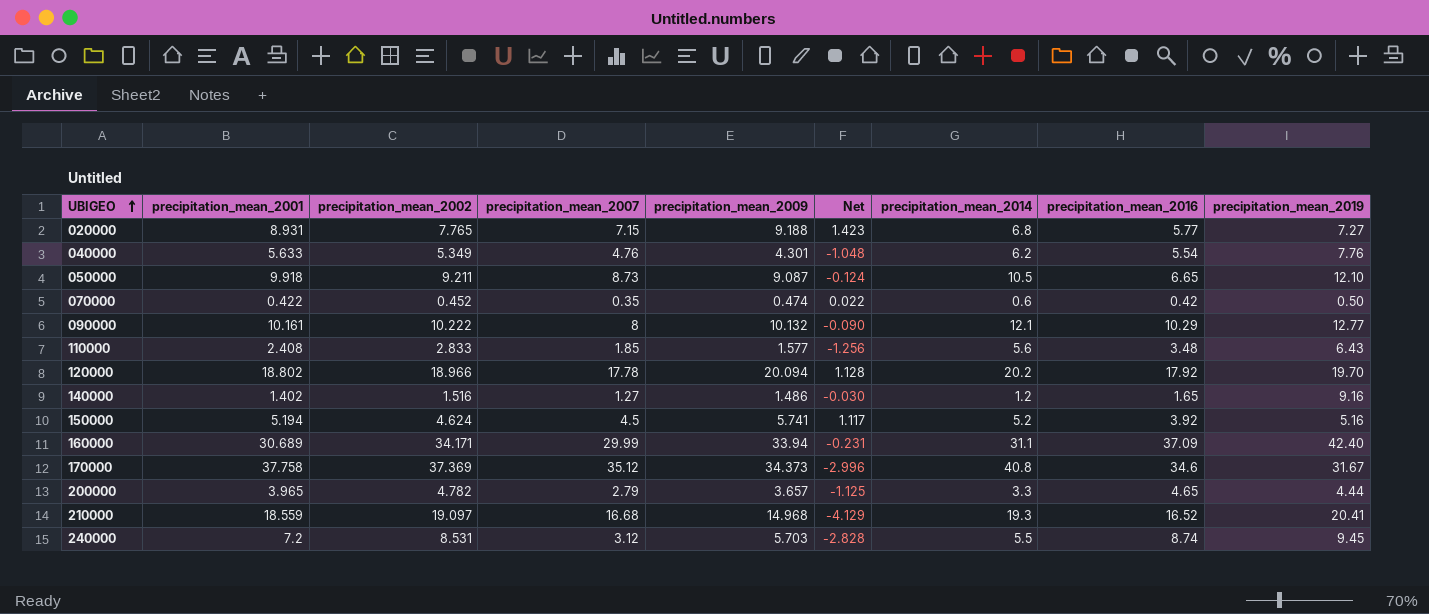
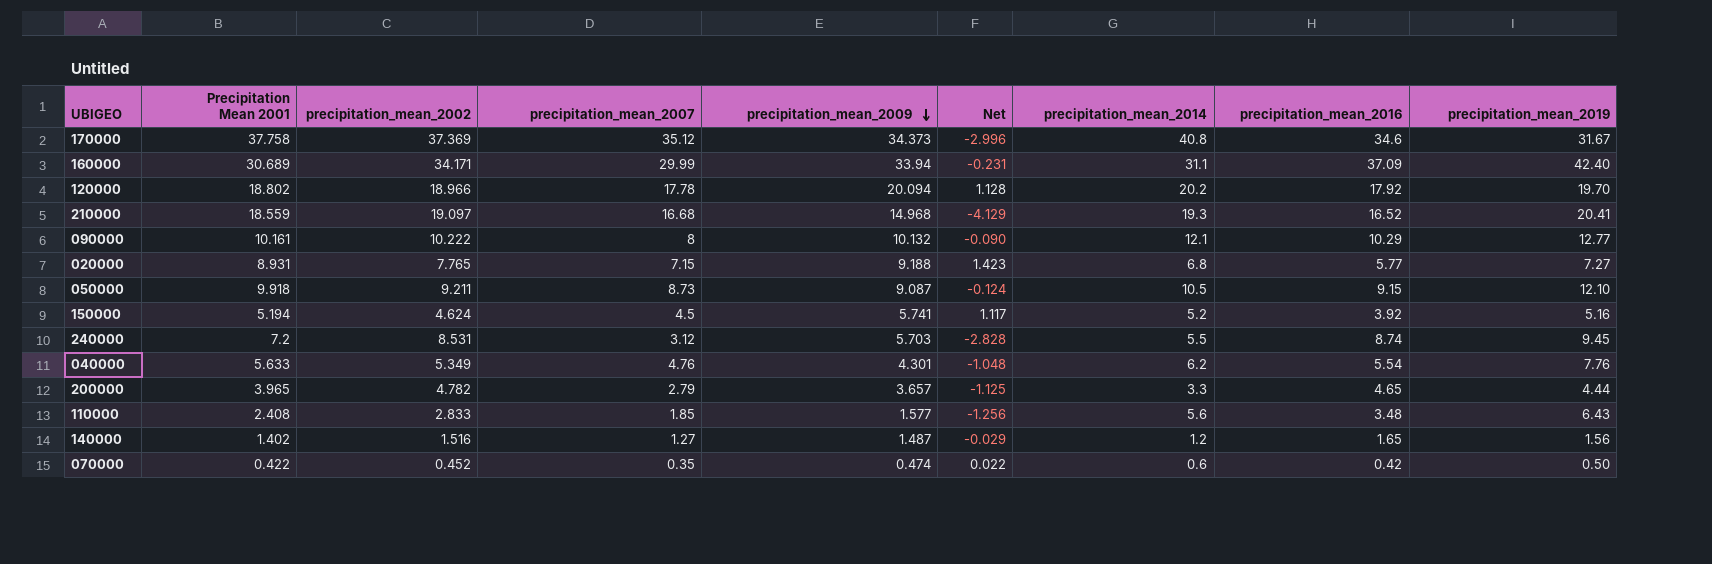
row order: UBIGEO ascending -> precipitation_mean_2009 descending
column name: precipitation_mean_2001 -> Precipitation Mean 2001
050000 | precipitation_mean_2016: 6.65 -> 9.15
140000 | precipitation_mean_2009: 1.486 -> 1.487
140000 | Net: -0.030 -> -0.029
140000 | precipitation_mean_2019: 9.16 -> 1.56

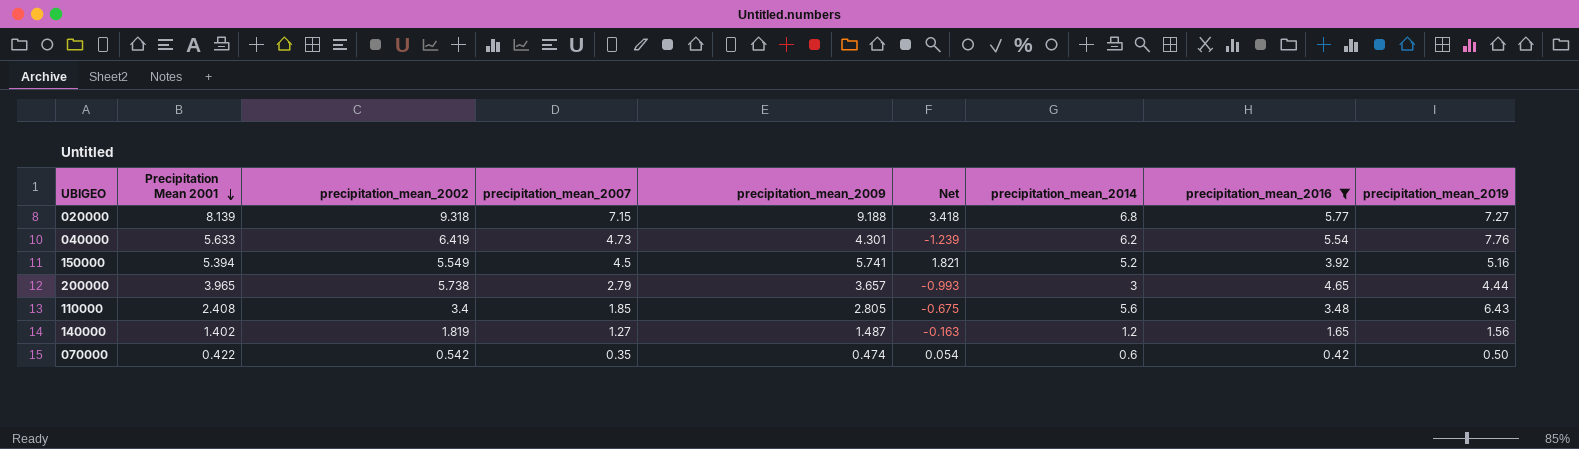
filter: none -> precipitation_mean_2016 <= 5.77
row order: precipitation_mean_2009 descending -> Precipitation Mean 2001 descending
column Net | formula: [precipitation_mean_2009] - [precipitation_mean_2002] -> [precipitation_mean_2009] - [precipitation_mean_2016]
020000 | Precipitation Mean 2001: 8.931 -> 8.139
020000 | precipitation_mean_2002: 7.765 -> 9.318
040000 | precipitation_mean_2002: 5.349 -> 6.419
040000 | precipitation_mean_2007: 4.76 -> 4.73
150000 | Precipitation Mean 2001: 5.194 -> 5.394
150000 | precipitation_mean_2002: 4.624 -> 5.549
200000 | precipitation_mean_2002: 4.782 -> 5.738
200000 | precipitation_mean_2014: 3.3 -> 3
110000 | precipitation_mean_2002: 2.833 -> 3.4
110000 | precipitation_mean_2009: 1.577 -> 2.805
140000 | precipitation_mean_2002: 1.516 -> 1.819
070000 | precipitation_mean_2002: 0.452 -> 0.542

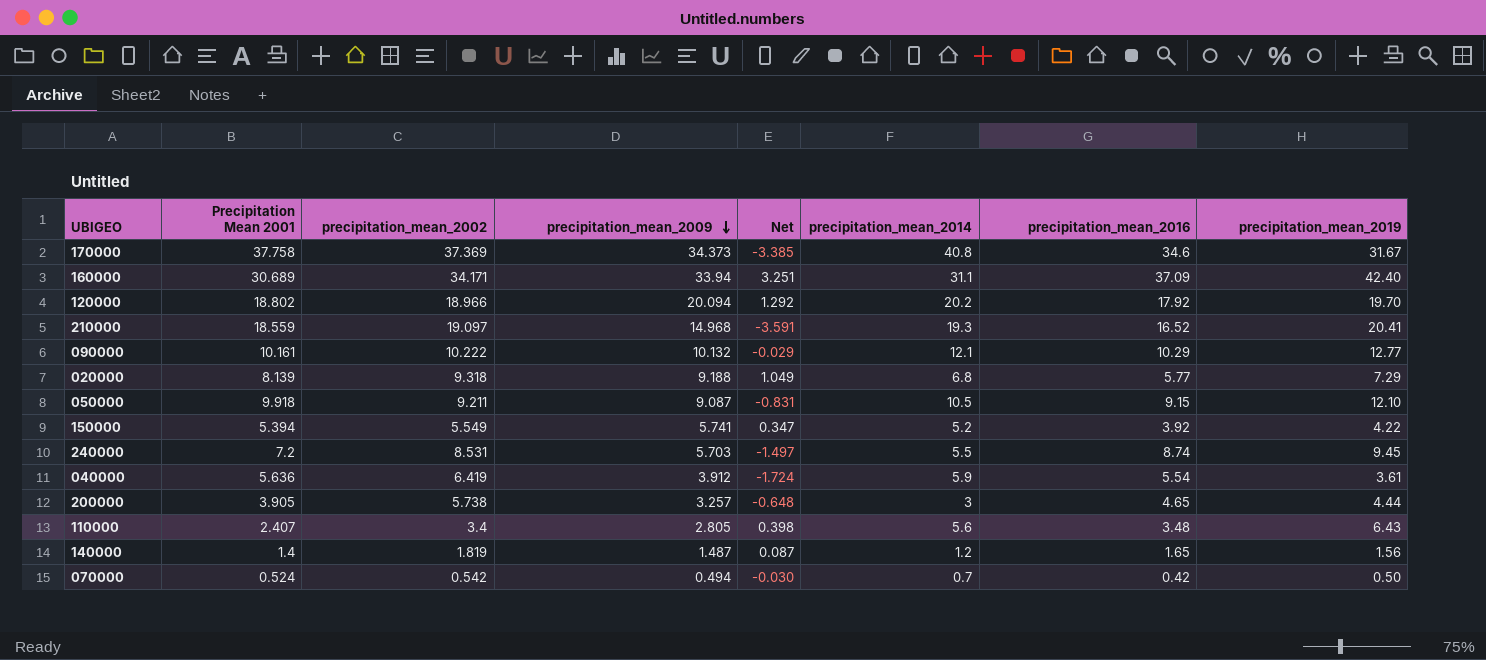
filter: precipitation_mean_2016 <= 5.77 -> none
row order: Precipitation Mean 2001 descending -> precipitation_mean_2009 descending
column precipitation_mean_2007 | position: 4 -> none
column Net | formula: [precipitation_mean_2009] - [precipitation_mean_2016] -> [precipitation_mean_2009] - [Precipitation Mean 2001]
020000 | precipitation_mean_2019: 7.27 -> 7.29
150000 | precipitation_mean_2019: 5.16 -> 4.22
040000 | Precipitation Mean 2001: 5.633 -> 5.636
040000 | precipitation_mean_2009: 4.301 -> 3.912
040000 | precipitation_mean_2014: 6.2 -> 5.9
040000 | precipitation_mean_2019: 7.76 -> 3.61
200000 | Precipitation Mean 2001: 3.965 -> 3.905
200000 | precipitation_mean_2009: 3.657 -> 3.257
110000 | Precipitation Mean 2001: 2.408 -> 2.407
140000 | Precipitation Mean 2001: 1.402 -> 1.4
070000 | Precipitation Mean 2001: 0.422 -> 0.524
070000 | precipitation_mean_2009: 0.474 -> 0.494
070000 | precipitation_mean_2014: 0.6 -> 0.7

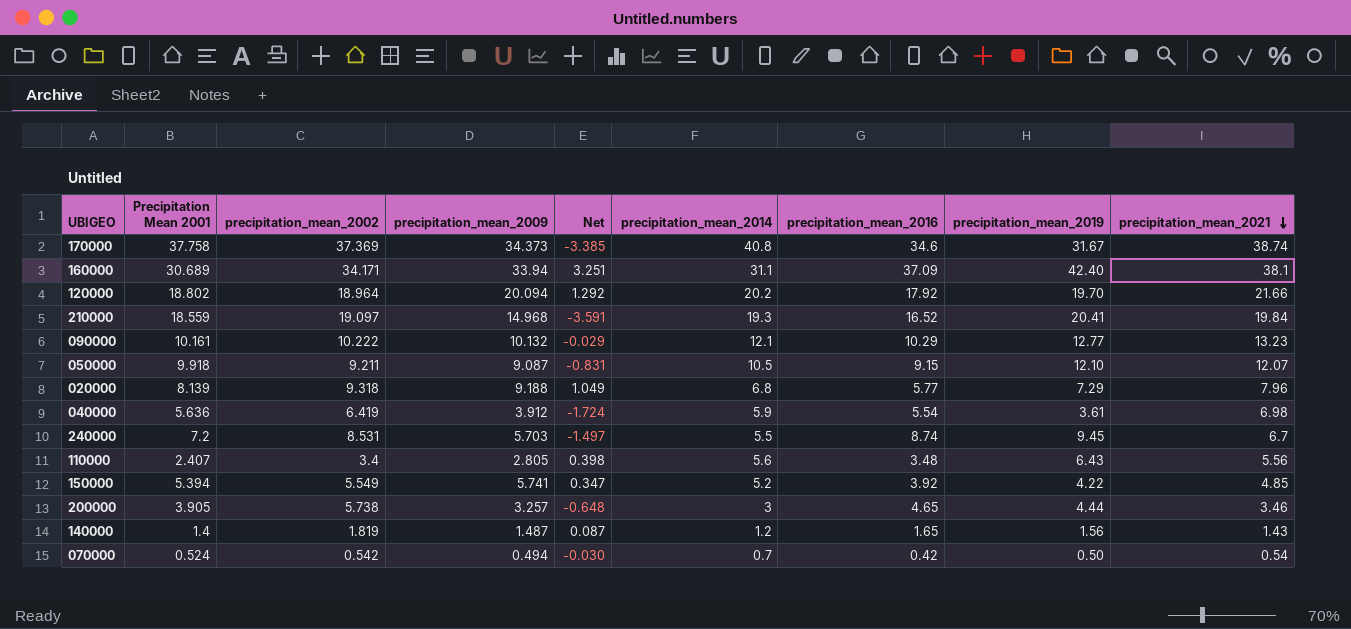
row order: precipitation_mean_2009 descending -> precipitation_mean_2021 descending
column precipitation_mean_2021 | position: none -> 9
120000 | precipitation_mean_2002: 18.966 -> 18.964

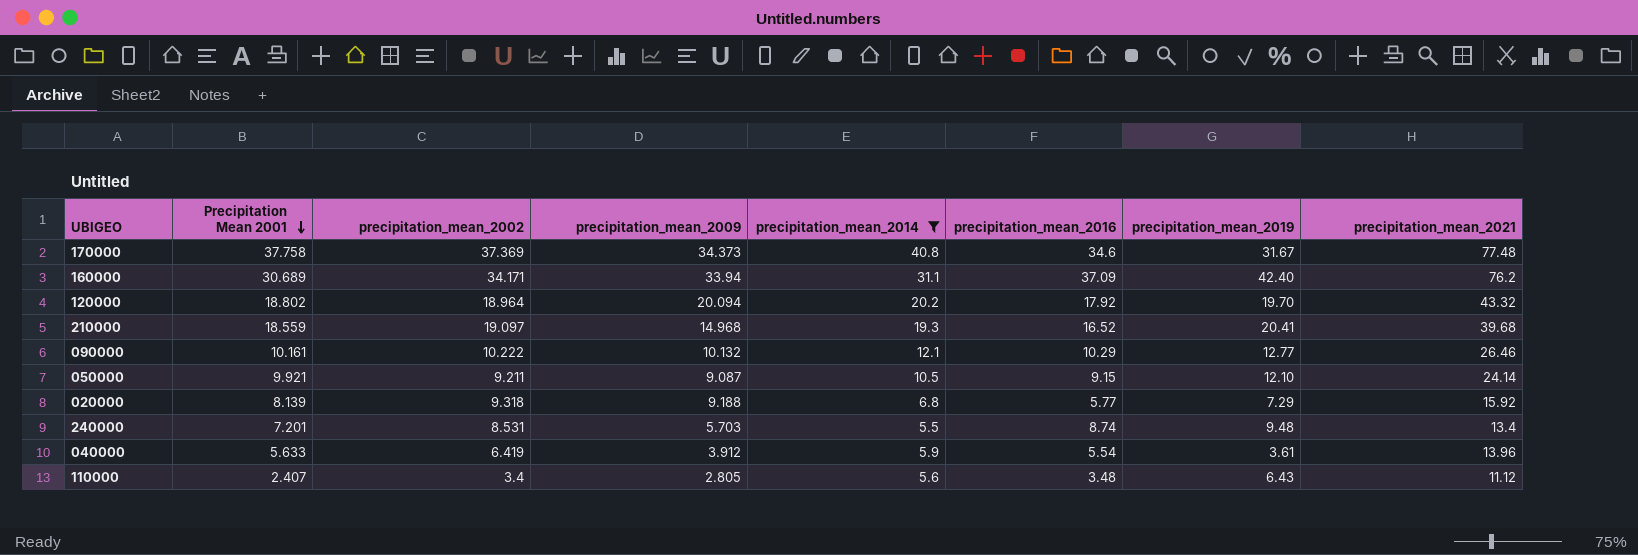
filter: none -> precipitation_mean_2014 >= 5.5
row order: precipitation_mean_2021 descending -> Precipitation Mean 2001 descending
column Net | formula: [precipitation_mean_2009] - [Precipitation Mean 2001] -> none
170000 | precipitation_mean_2021: 38.74 -> 77.48
160000 | precipitation_mean_2021: 38.1 -> 76.2
120000 | precipitation_mean_2021: 21.66 -> 43.32
210000 | precipitation_mean_2021: 19.84 -> 39.68
090000 | precipitation_mean_2021: 13.23 -> 26.46
050000 | Precipitation Mean 2001: 9.918 -> 9.921
050000 | precipitation_mean_2021: 12.07 -> 24.14
020000 | precipitation_mean_2021: 7.96 -> 15.92
240000 | Precipitation Mean 2001: 7.2 -> 7.201
240000 | precipitation_mean_2019: 9.45 -> 9.48
240000 | precipitation_mean_2021: 6.7 -> 13.4
040000 | Precipitation Mean 2001: 5.636 -> 5.633
040000 | precipitation_mean_2021: 6.98 -> 13.96
110000 | precipitation_mean_2021: 5.56 -> 11.12

